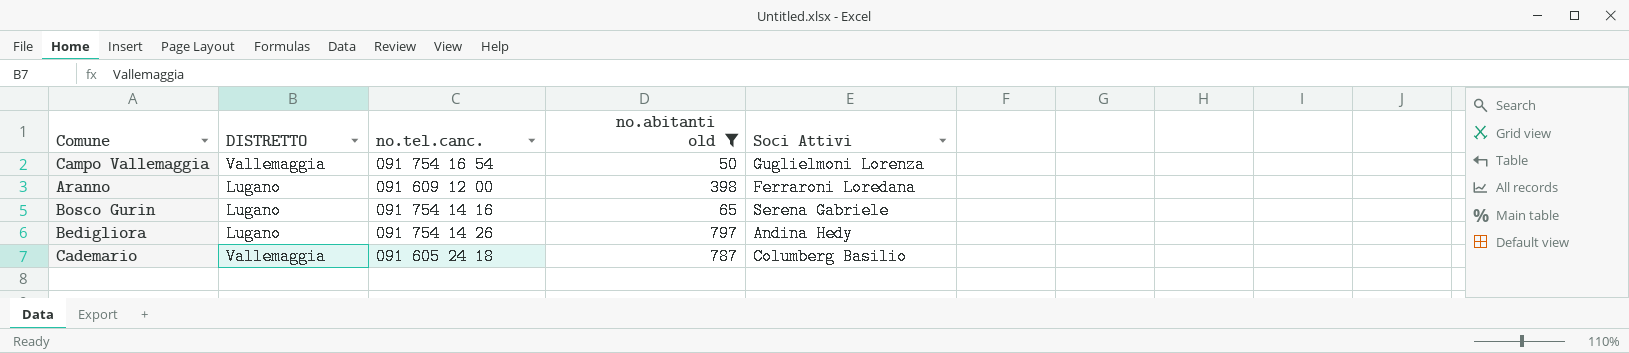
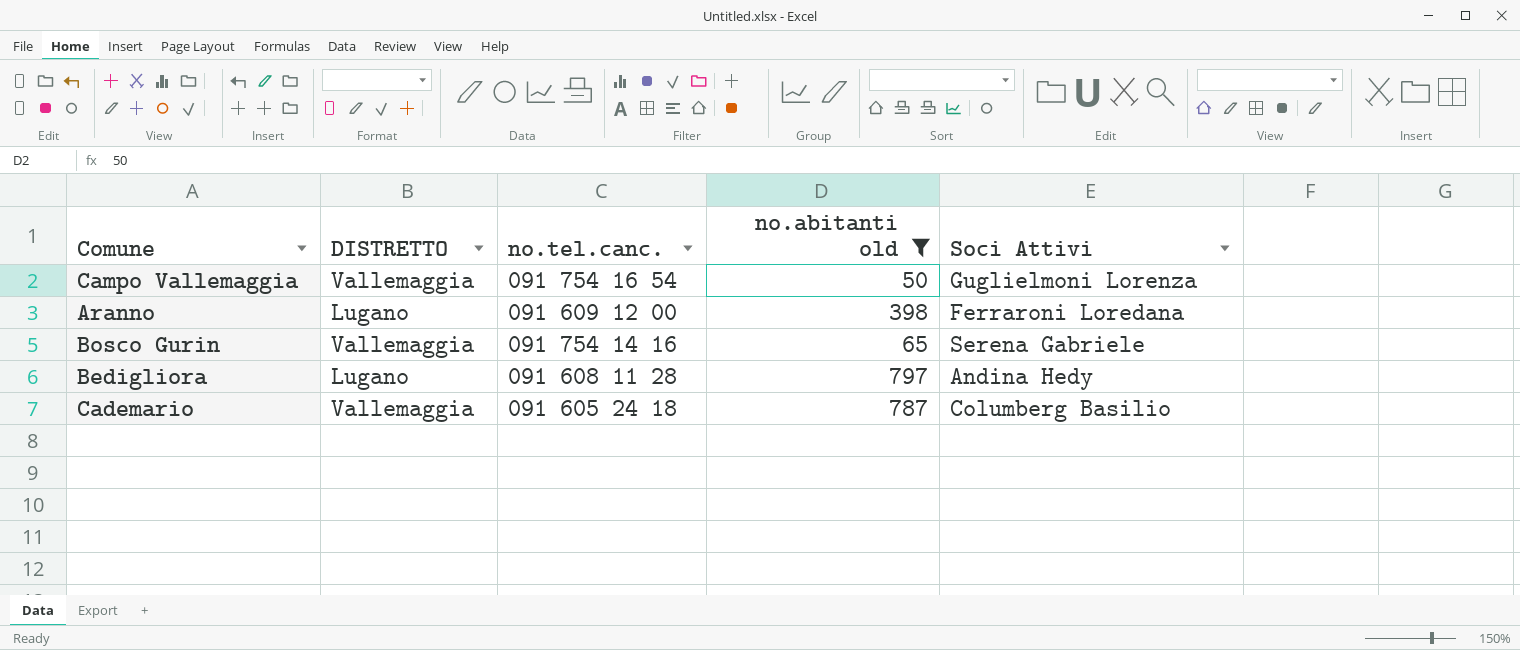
Bosco Gurin | DISTRETTO: Lugano -> Vallemaggia
Bedigliora | no.tel.canc.: 091 754 14 26 -> 091 608 11 28

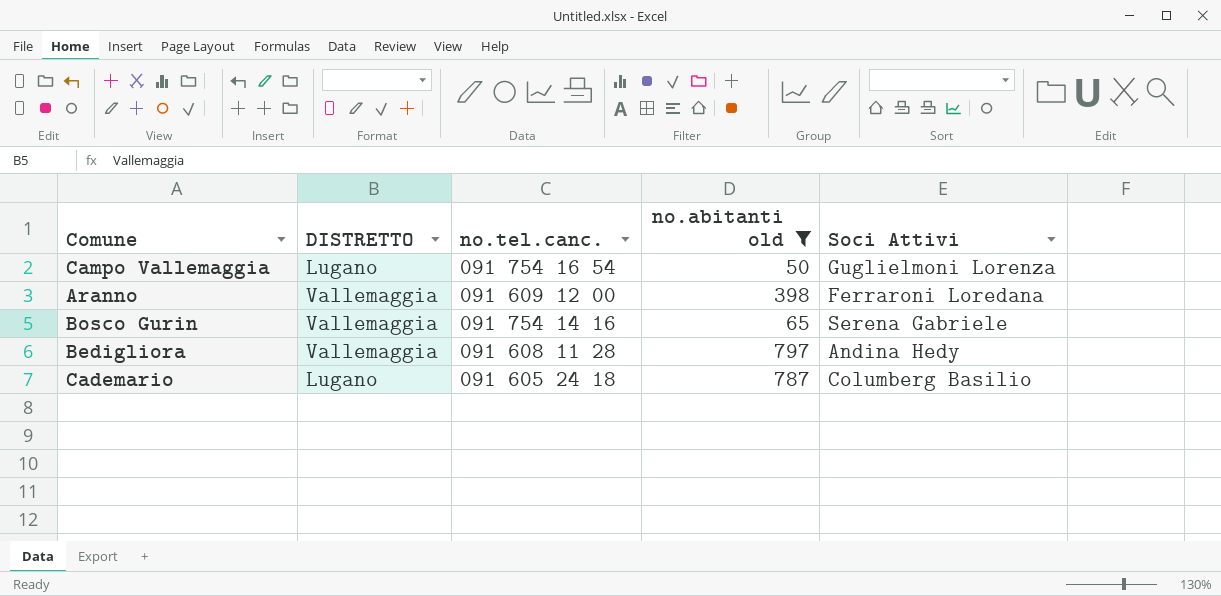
Campo Vallemaggia | DISTRETTO: Vallemaggia -> Lugano
Aranno | DISTRETTO: Lugano -> Vallemaggia
Bedigliora | DISTRETTO: Lugano -> Vallemaggia
Cademario | DISTRETTO: Vallemaggia -> Lugano

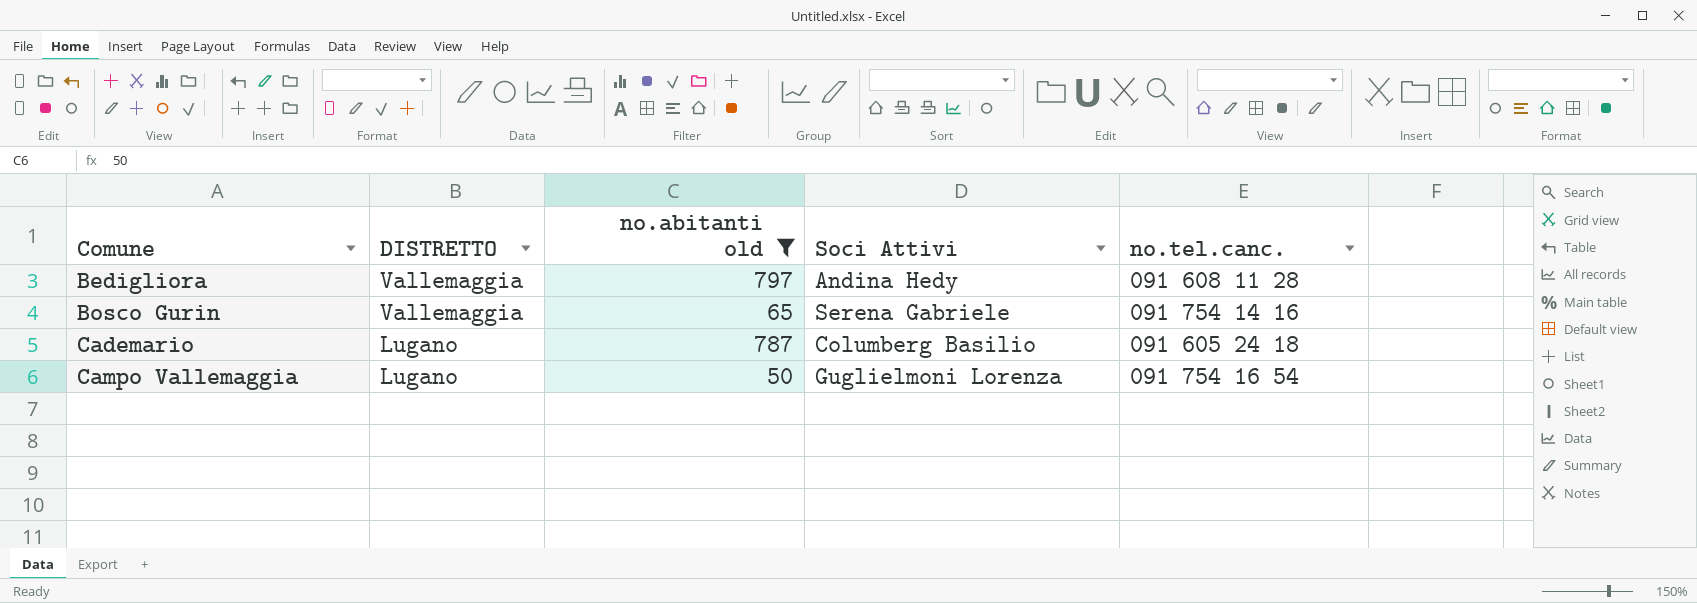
row order: none -> Comune ascending
column no.tel.canc. | position: 3 -> 5
row Aranno: Vallemaggia | 091 609 12 00 | 398 | Ferraroni Loredana -> none

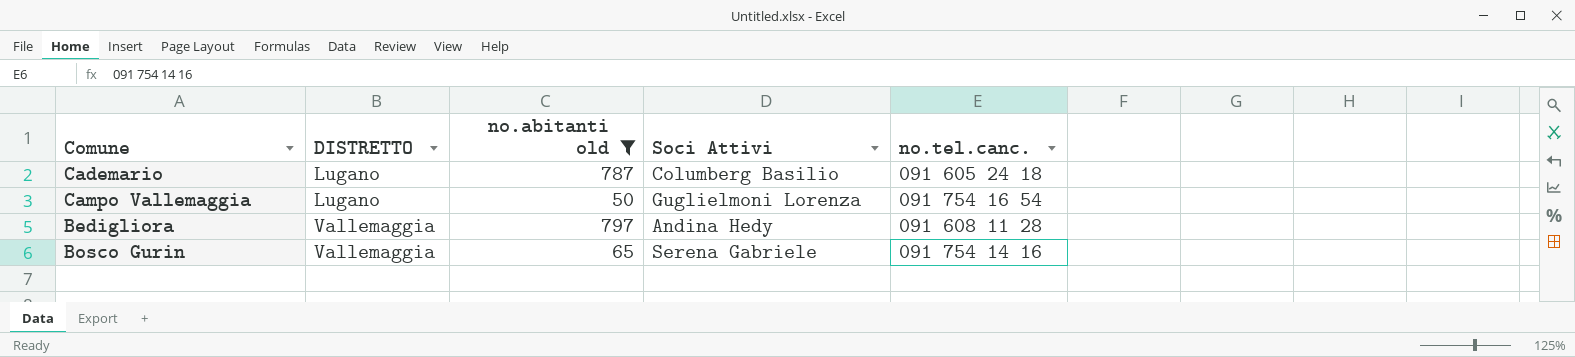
row order: Comune ascending -> DISTRETTO ascending

